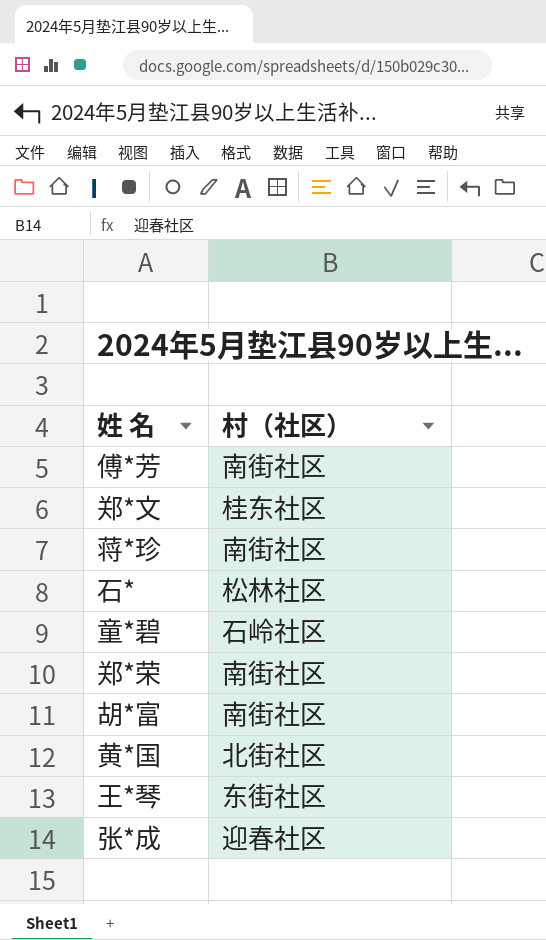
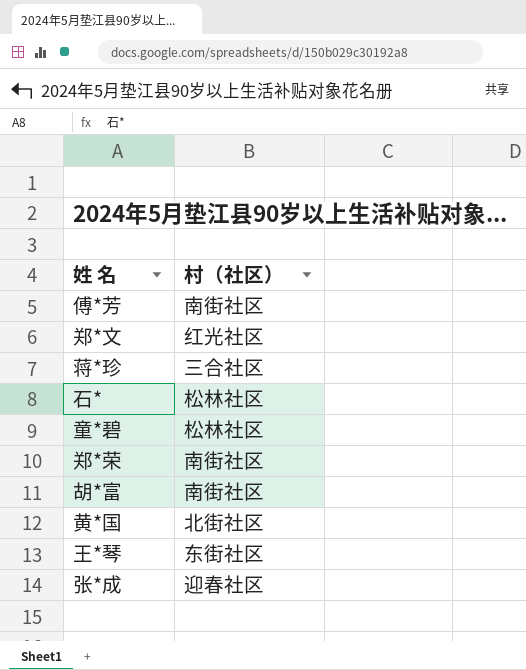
郑*文 | 村（社区）: 桂东社区 -> 红光社区
蒋*珍 | 村（社区）: 南街社区 -> 三合社区
童*碧 | 村（社区）: 石岭社区 -> 松林社区

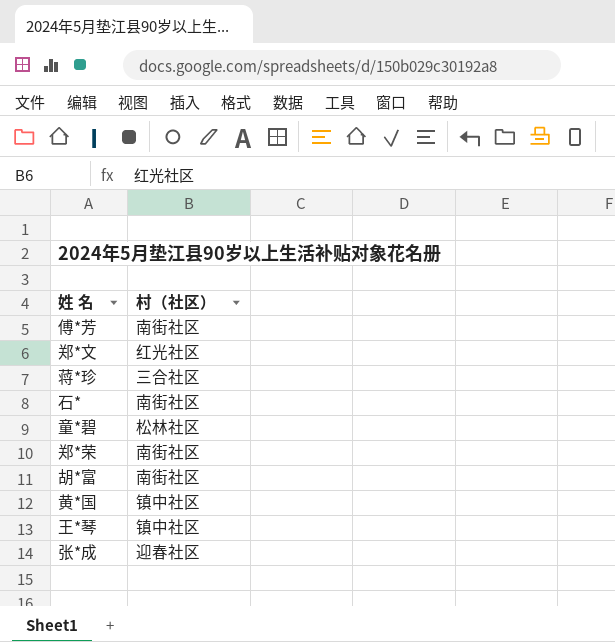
石* | 村（社区）: 松林社区 -> 南街社区
黄*国 | 村（社区）: 北街社区 -> 镇中社区
王*琴 | 村（社区）: 东街社区 -> 镇中社区

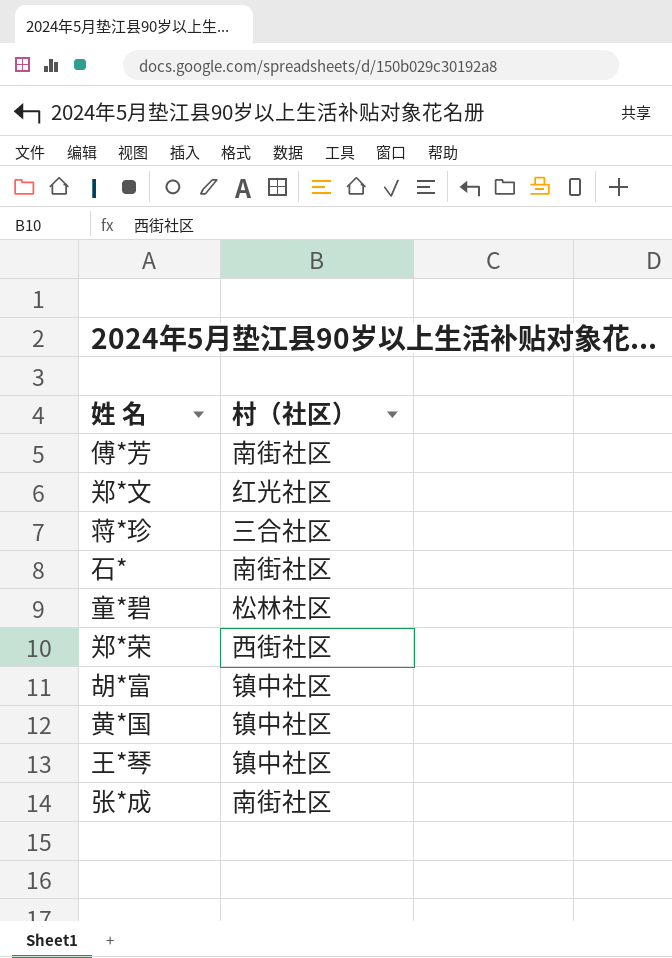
郑*荣 | 村（社区）: 南街社区 -> 西街社区
胡*富 | 村（社区）: 南街社区 -> 镇中社区
张*成 | 村（社区）: 迎春社区 -> 南街社区

